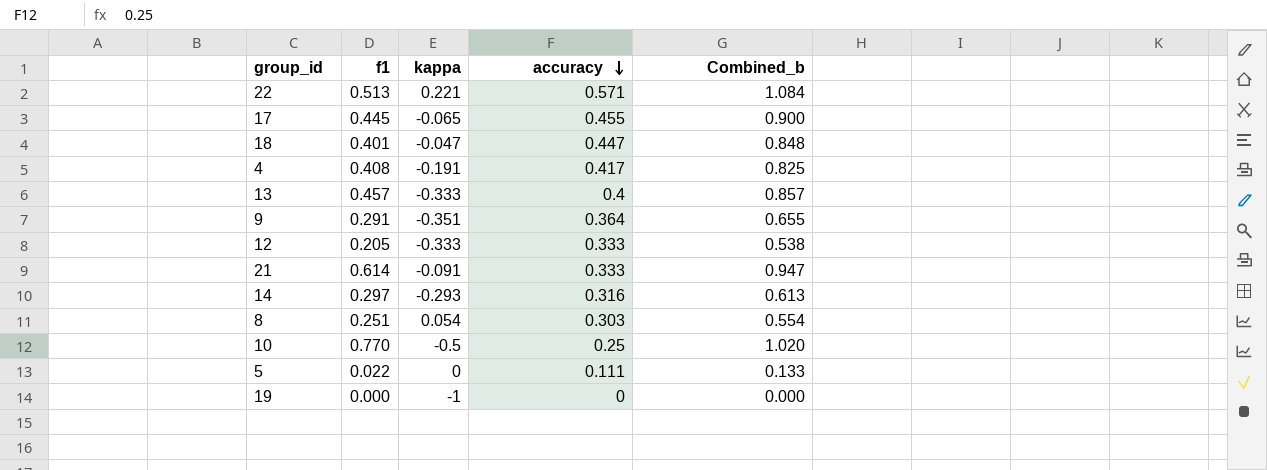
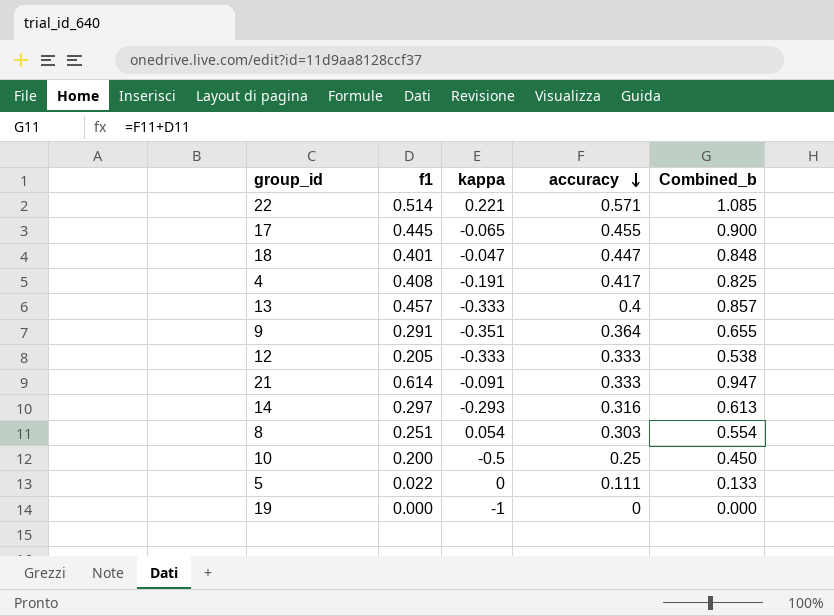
22 | f1: 0.513 -> 0.514
22 | Combined_b: 1.084 -> 1.085
10 | f1: 0.770 -> 0.200
10 | Combined_b: 1.020 -> 0.450

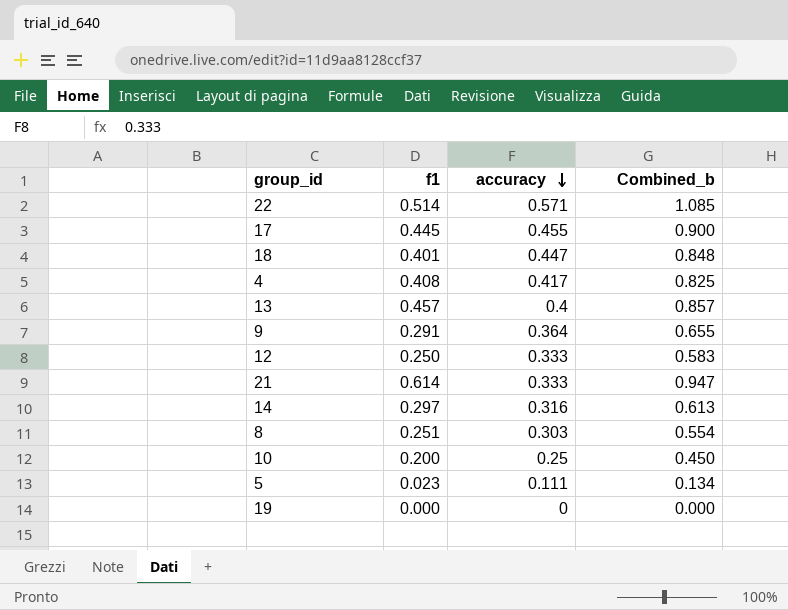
column kappa | position: 3 -> none
12 | f1: 0.205 -> 0.250
12 | Combined_b: 0.538 -> 0.583
5 | f1: 0.022 -> 0.023
5 | Combined_b: 0.133 -> 0.134

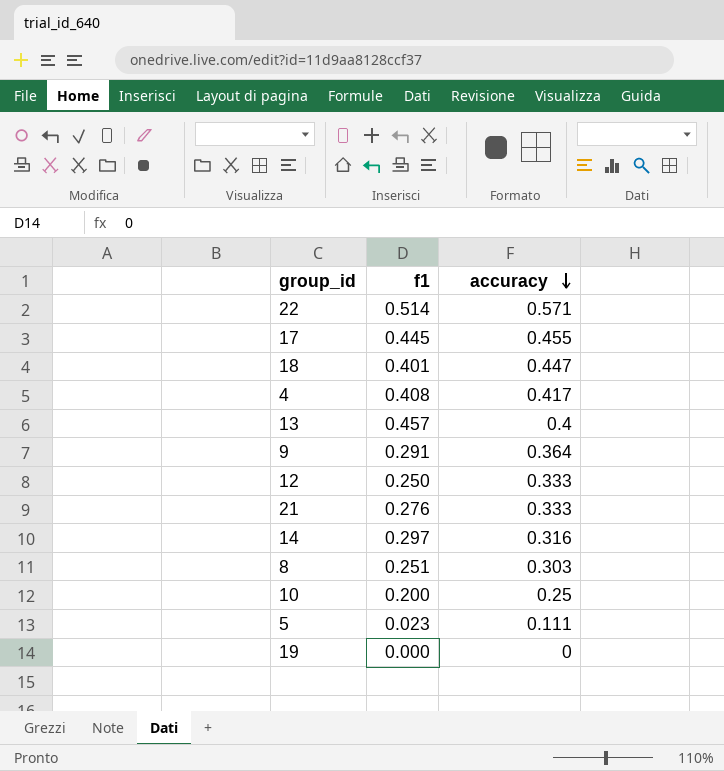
column Combined_b | formula: [f1] + [accuracy] -> none
21 | f1: 0.614 -> 0.276

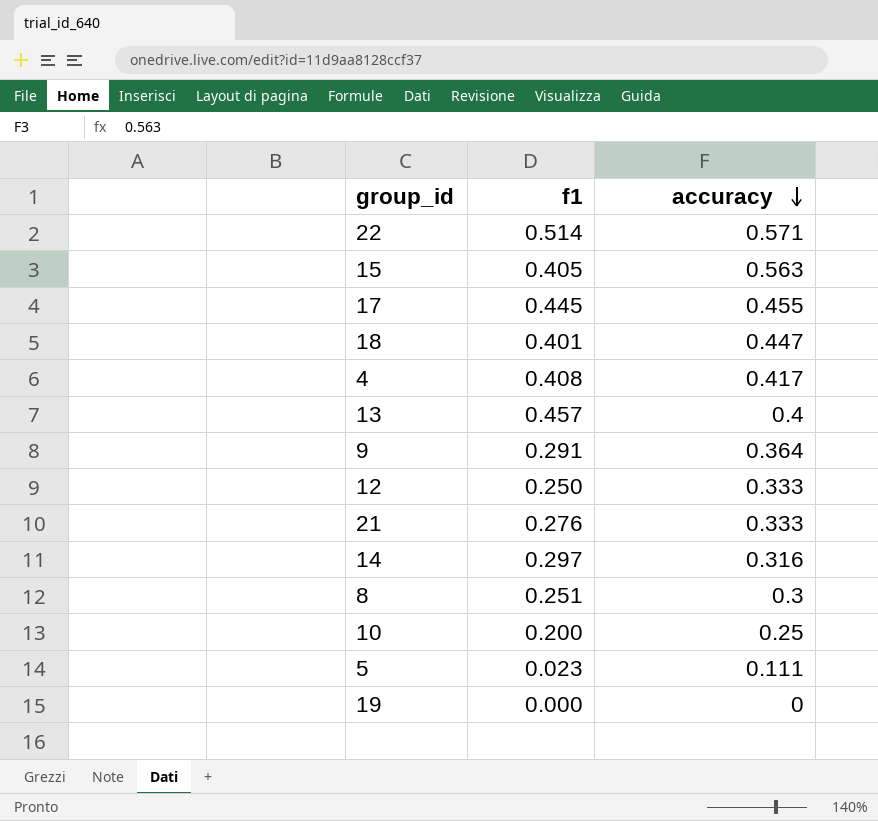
row 15: none -> 0.405 | 0.563
8 | accuracy: 0.303 -> 0.3

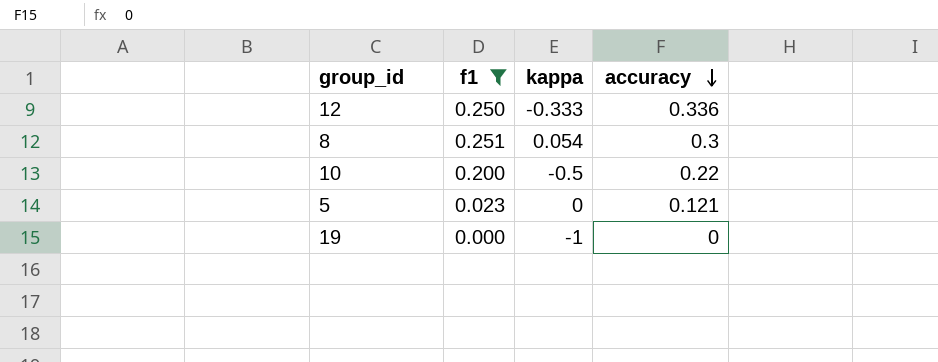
filter: none -> f1 <= 0.251
column kappa | position: none -> 3
12 | accuracy: 0.333 -> 0.336
10 | accuracy: 0.25 -> 0.22
5 | accuracy: 0.111 -> 0.121

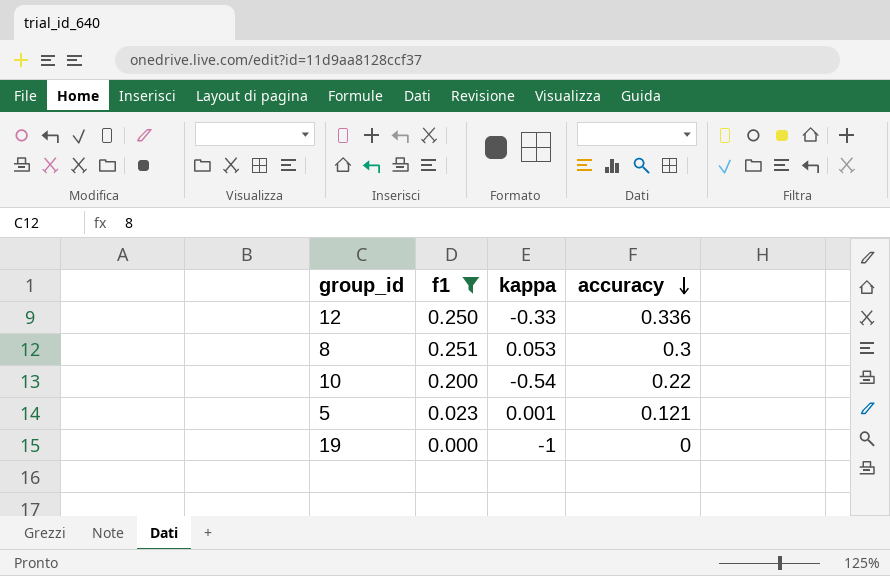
12 | kappa: -0.333 -> -0.33
8 | kappa: 0.054 -> 0.053
10 | kappa: -0.5 -> -0.54
5 | kappa: 0 -> 0.001

